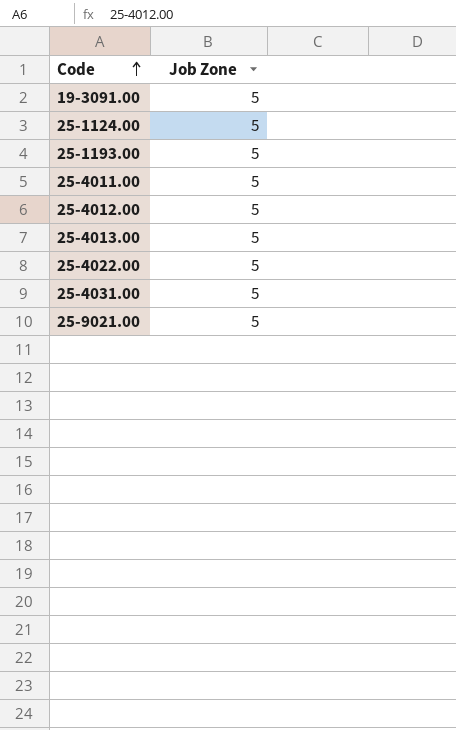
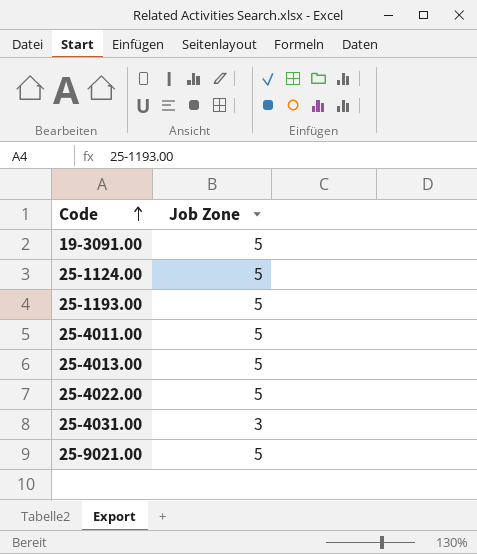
row 25-4012.00: 5 -> none
25-4031.00 | Job Zone: 5 -> 3

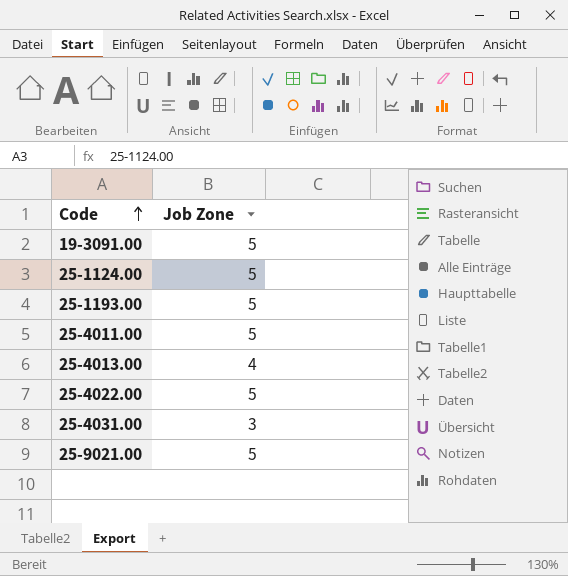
25-4013.00 | Job Zone: 5 -> 4

